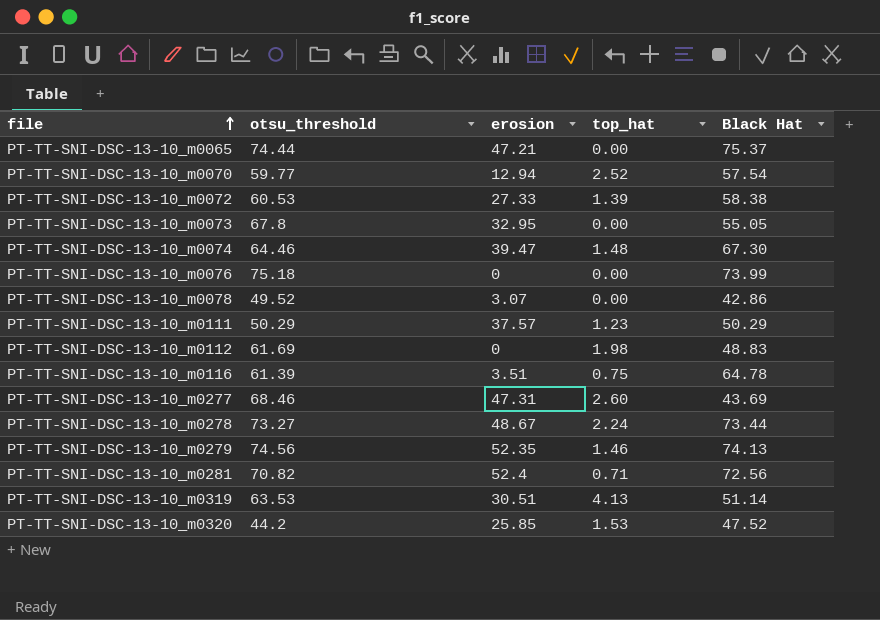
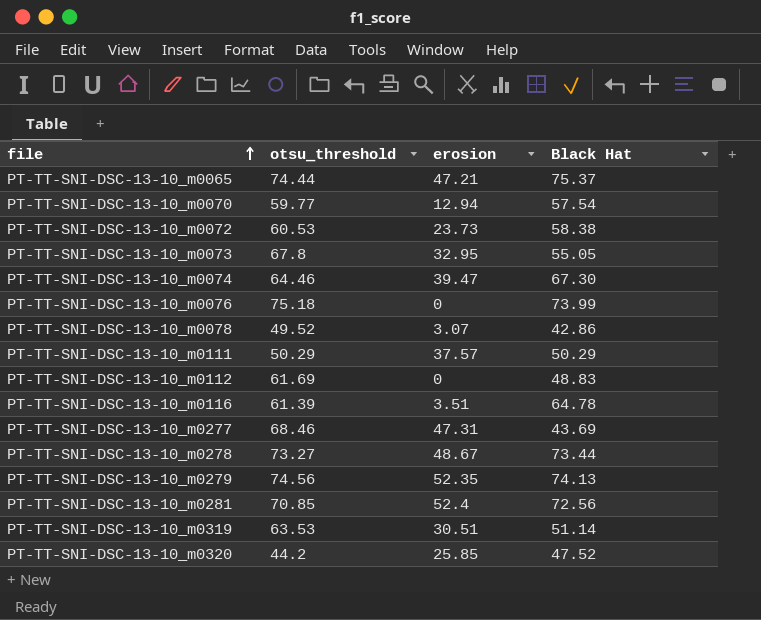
column top_hat | position: 4 -> none
PT-TT-SNI-DSC-13-10_m0072 | erosion: 27.33 -> 23.73
PT-TT-SNI-DSC-13-10_m0281 | otsu_threshold: 70.82 -> 70.85

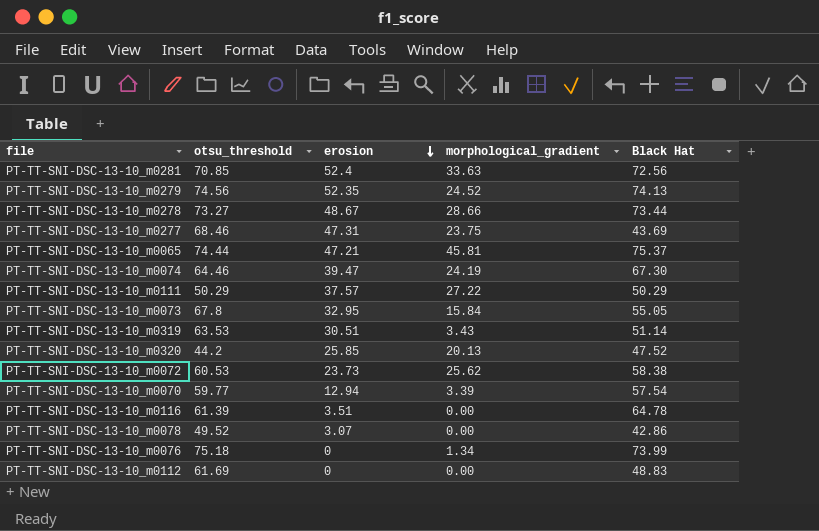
row order: file ascending -> erosion descending
column morphological_gradient | position: none -> 4

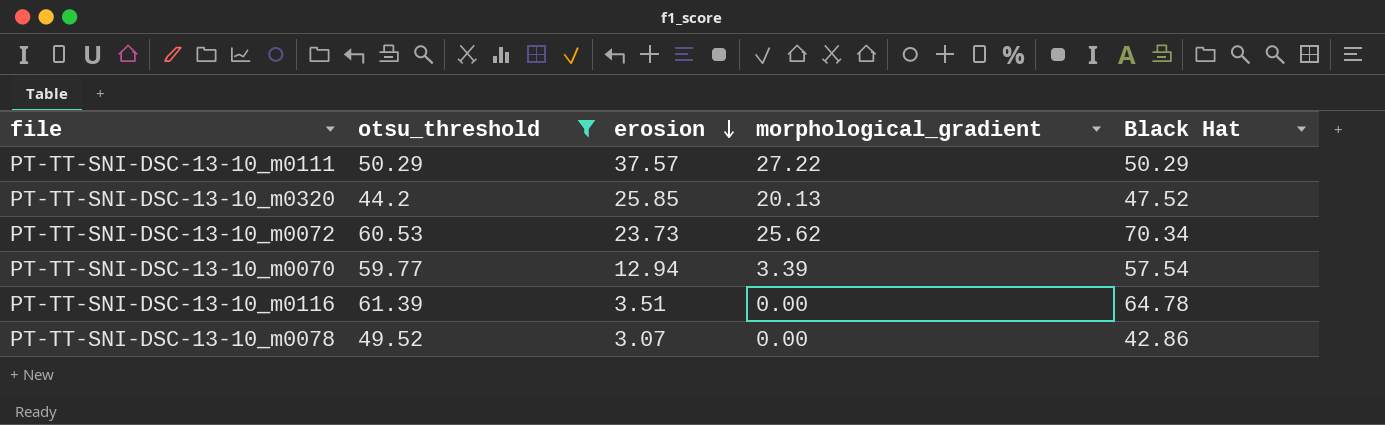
filter: none -> otsu_threshold <= 61.39
PT-TT-SNI-DSC-13-10_m0072 | Black Hat: 58.38 -> 70.34

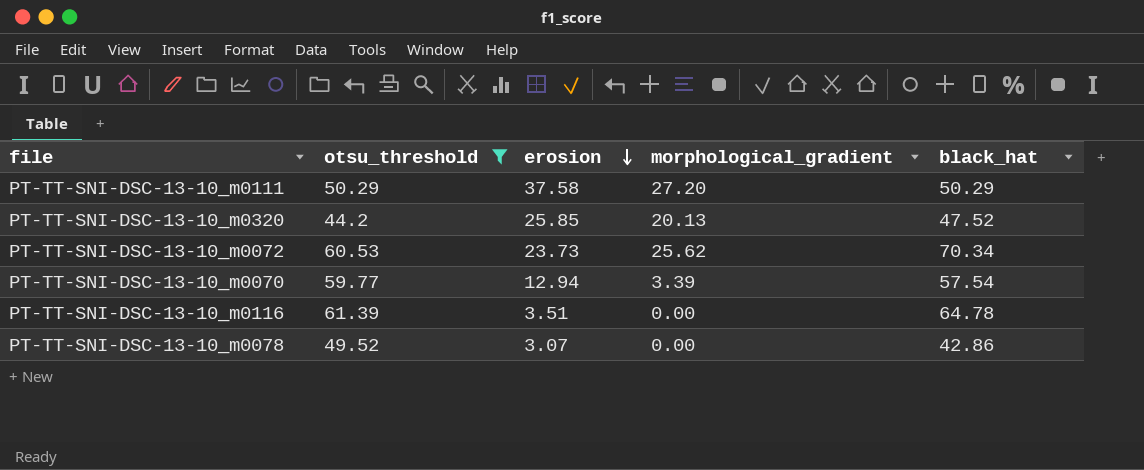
column name: Black Hat -> black_hat
PT-TT-SNI-DSC-13-10_m0111 | erosion: 37.57 -> 37.58
PT-TT-SNI-DSC-13-10_m0111 | morphological_gradient: 27.22 -> 27.20

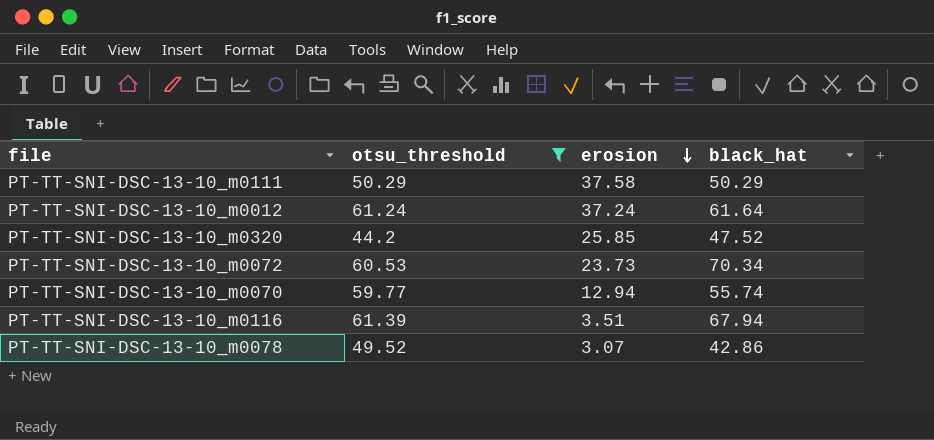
column morphological_gradient | position: 4 -> none
row PT-TT-SNI-DSC-13-10_m0012: none -> 61.24 | 37.24 | 61.64
PT-TT-SNI-DSC-13-10_m0070 | black_hat: 57.54 -> 55.74
PT-TT-SNI-DSC-13-10_m0116 | black_hat: 64.78 -> 67.94

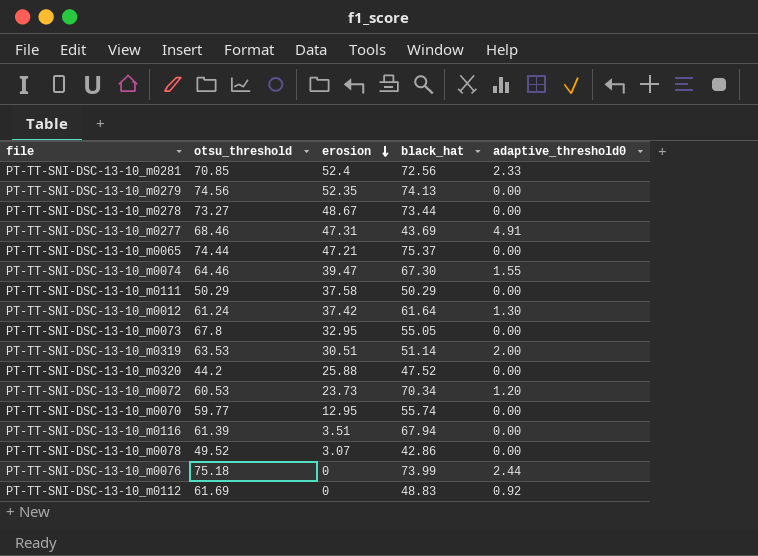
filter: otsu_threshold <= 61.39 -> none
column adaptive_threshold0 | position: none -> 5
PT-TT-SNI-DSC-13-10_m0012 | erosion: 37.24 -> 37.42
PT-TT-SNI-DSC-13-10_m0320 | erosion: 25.85 -> 25.88
PT-TT-SNI-DSC-13-10_m0070 | erosion: 12.94 -> 12.95

